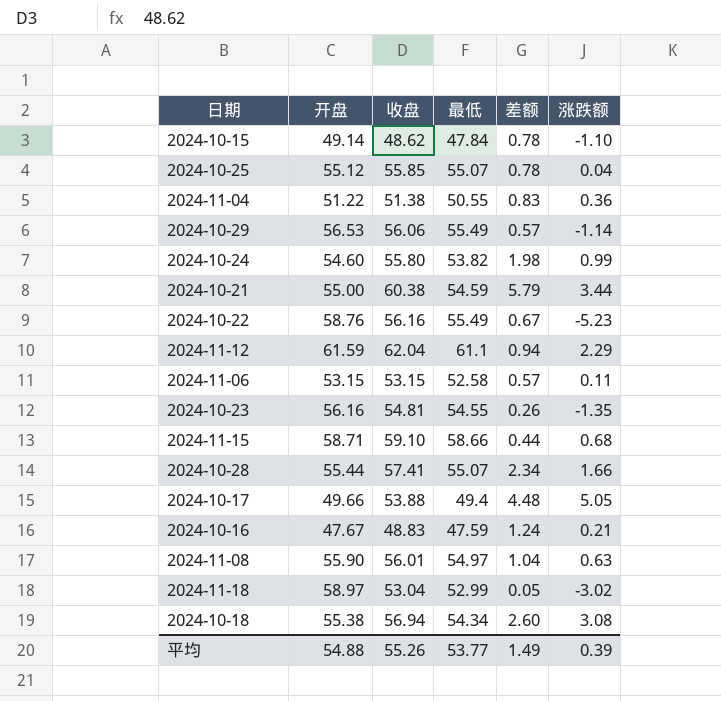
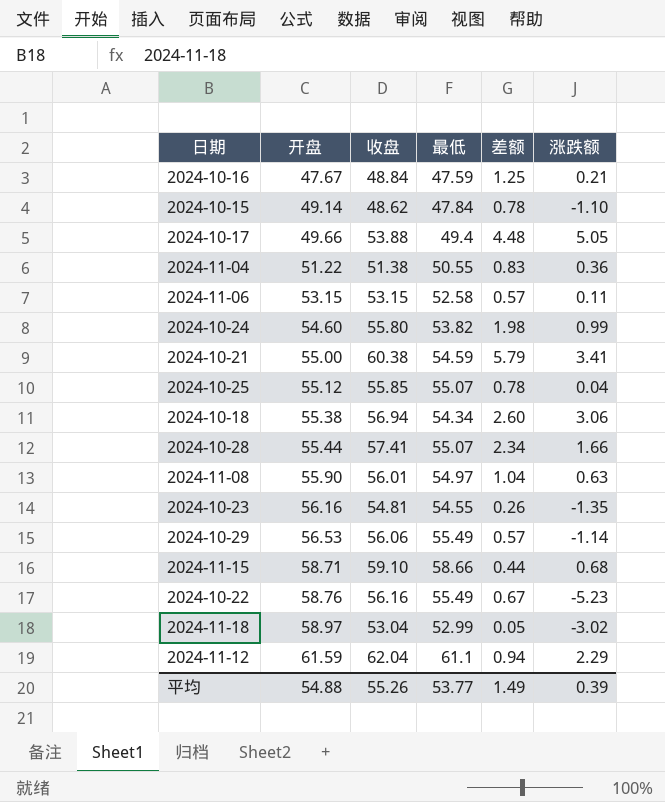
row order: none -> 开盘 ascending
2024-10-16 | 收盘: 48.83 -> 48.84
2024-10-16 | 差额: 1.24 -> 1.25
2024-10-21 | 涨跌额: 3.44 -> 3.41
2024-10-18 | 涨跌额: 3.08 -> 3.06

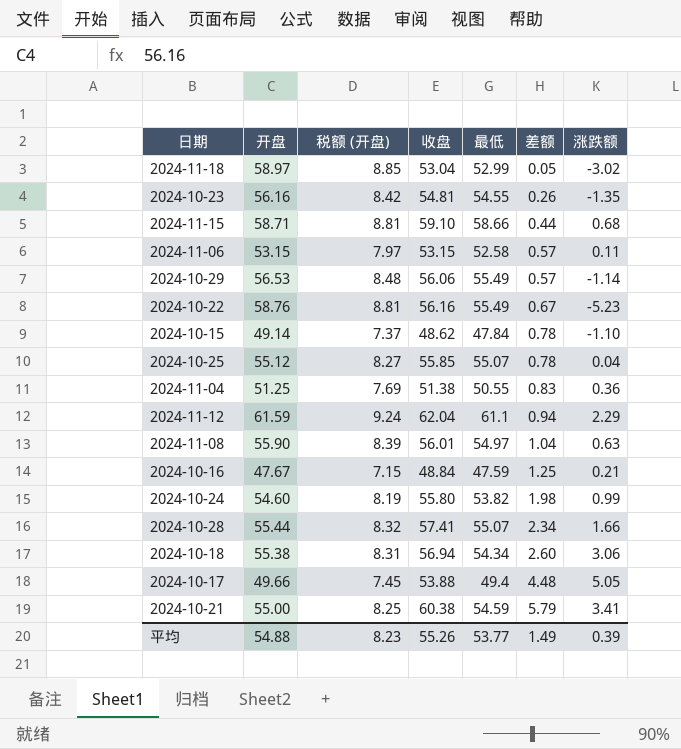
row order: 开盘 ascending -> 差额 ascending
column 税额 (开盘) | formula: none -> [开盘] * 0.15
2024-11-04 | 开盘: 51.22 -> 51.25

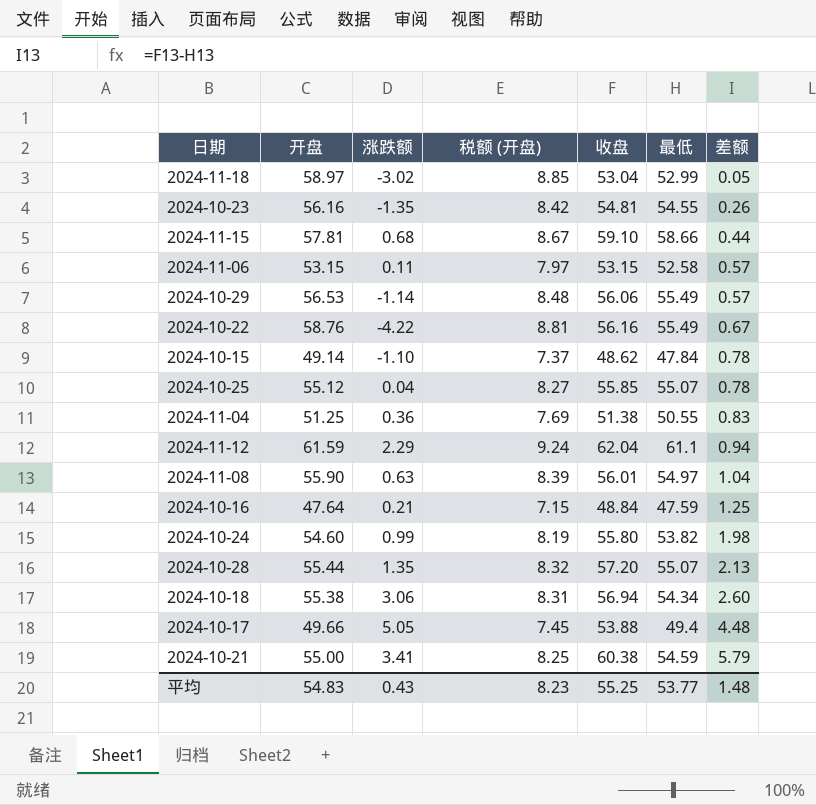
column 涨跌额 | position: 7 -> 3
2024-11-15 | 开盘: 58.71 -> 57.81
2024-11-15 | 税额 (开盘): 8.81 -> 8.67
2024-10-22 | 涨跌额: -5.23 -> -4.22
2024-10-16 | 开盘: 47.67 -> 47.64
2024-10-28 | 涨跌额: 1.66 -> 1.35
2024-10-28 | 收盘: 57.41 -> 57.20
2024-10-28 | 差额: 2.34 -> 2.13
平均 | 开盘: 54.88 -> 54.83
平均 | 涨跌额: 0.39 -> 0.43
平均 | 收盘: 55.26 -> 55.25
平均 | 差额: 1.49 -> 1.48

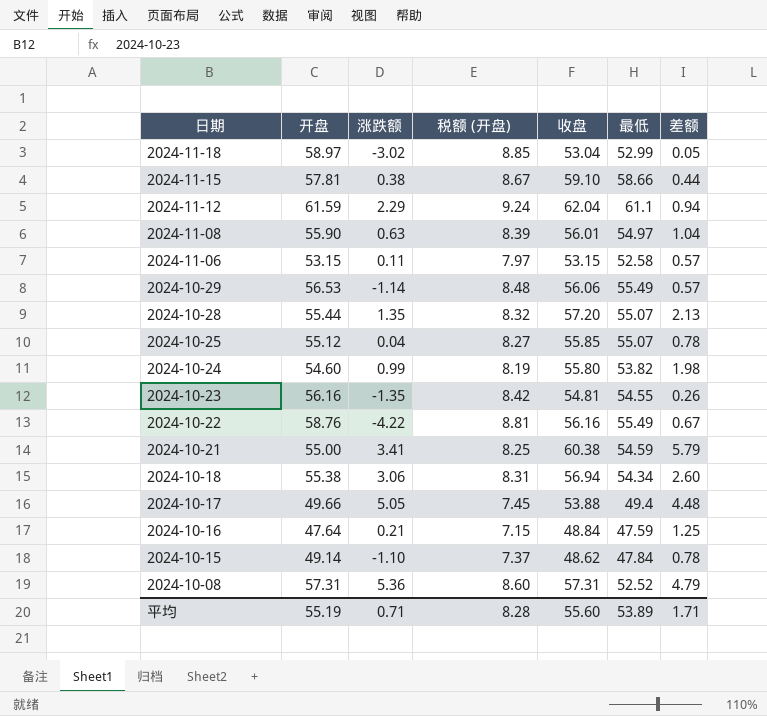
row order: 差额 ascending -> 日期 descending
row 2024-11-04: 51.25 | 0.36 | 7.69 | 51.38 | 50.55 | 0.83 -> none
2024-11-15 | 涨跌额: 0.68 -> 0.38
row 2024-10-08: none -> 57.31 | 5.36 | 8.60 | 57.31 | 52.52 | 4.79
平均 | 开盘: 54.83 -> 55.19
平均 | 涨跌额: 0.43 -> 0.71
平均 | 税额 (开盘): 8.23 -> 8.28
平均 | 收盘: 55.25 -> 55.60
平均 | 最低: 53.77 -> 53.89
平均 | 差额: 1.48 -> 1.71

